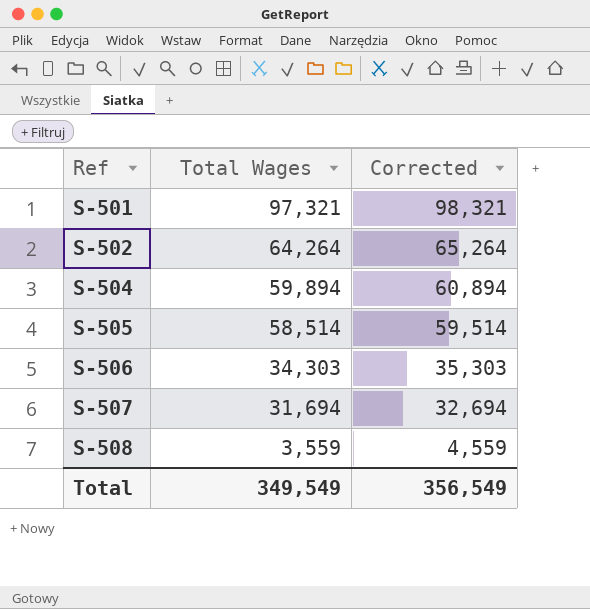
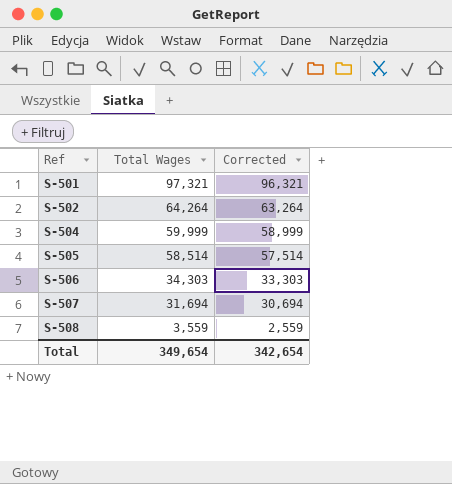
column Corrected | formula: [Total Wages] + 1000 -> [Total Wages] - 1000
S-504 | Total Wages: 59,894 -> 59,999
Total | Total Wages: 349,549 -> 349,654
Total | Corrected: 356,549 -> 342,654

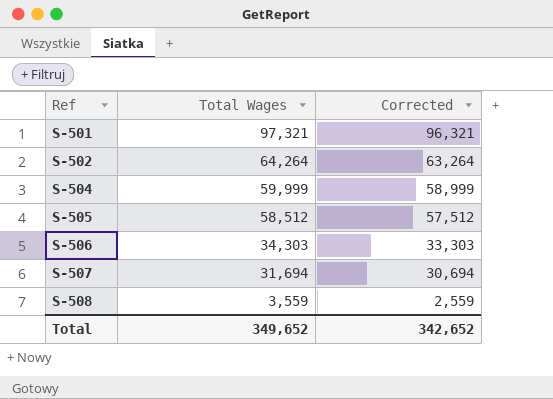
S-505 | Total Wages: 58,514 -> 58,512
S-505 | Corrected: 57,514 -> 57,512
Total | Total Wages: 349,654 -> 349,652
Total | Corrected: 342,654 -> 342,652

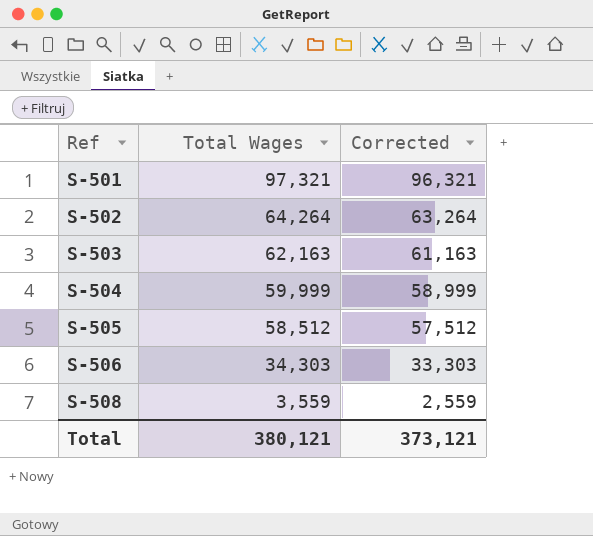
row S-507: 31,694 | 30,694 -> none
row S-503: none -> 62,163 | 61,163
Total | Total Wages: 349,652 -> 380,121
Total | Corrected: 342,652 -> 373,121

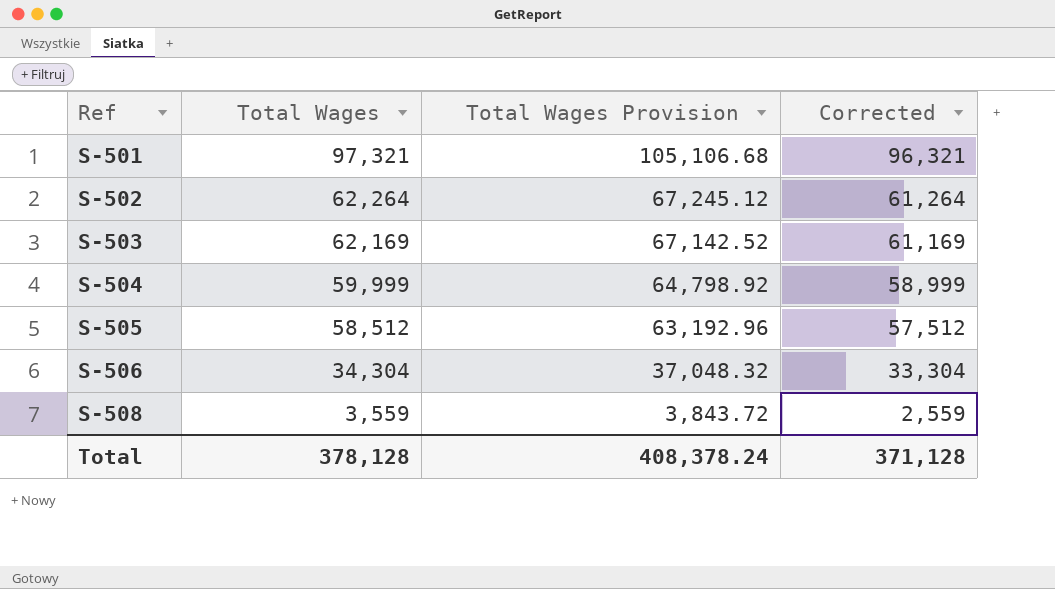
column Total Wages Provision | formula: none -> [Total Wages] * 1.08
S-502 | Total Wages: 64,264 -> 62,264
S-502 | Corrected: 63,264 -> 61,264
S-503 | Total Wages: 62,163 -> 62,169
S-503 | Corrected: 61,163 -> 61,169
S-506 | Total Wages: 34,303 -> 34,304
S-506 | Corrected: 33,303 -> 33,304
Total | Total Wages: 380,121 -> 378,128
Total | Corrected: 373,121 -> 371,128

